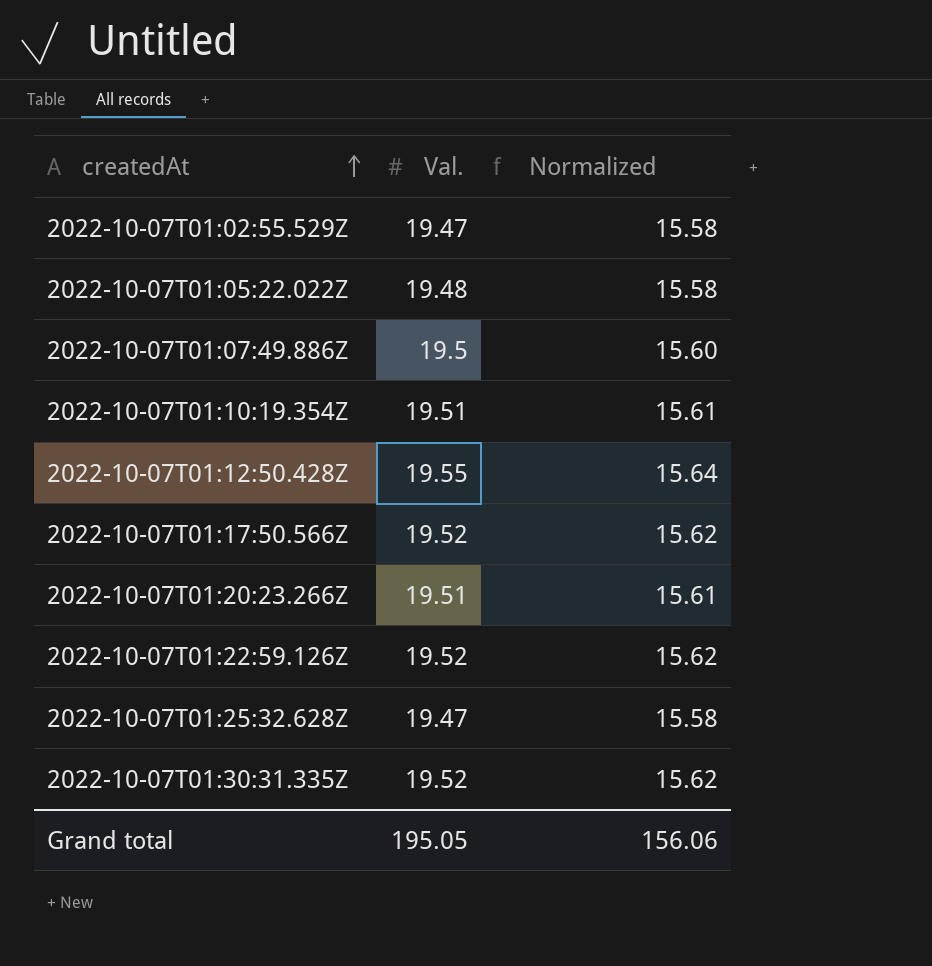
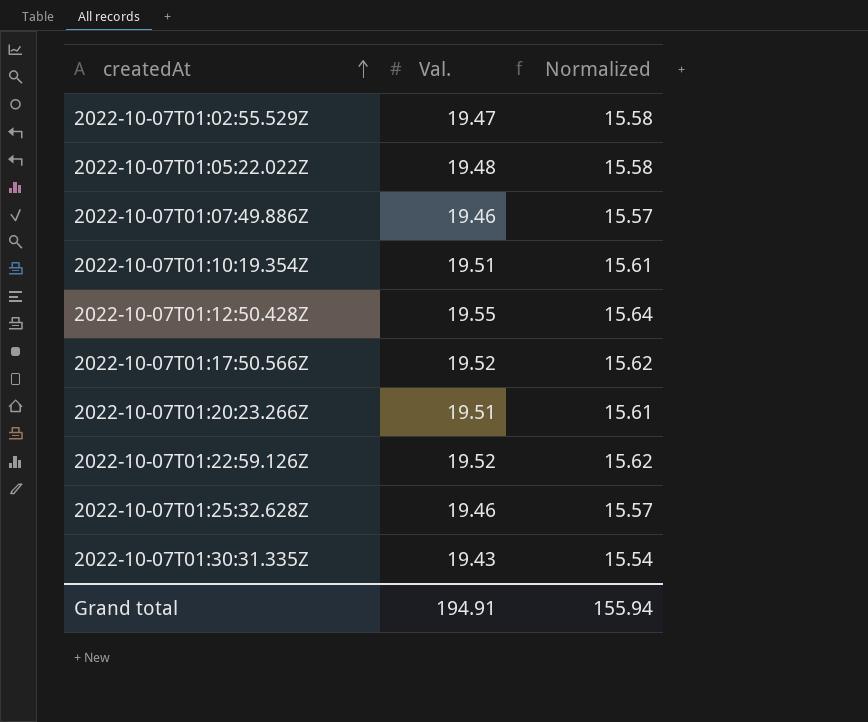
2022-10-07T01:07:49.886Z | Val.: 19.5 -> 19.46
2022-10-07T01:07:49.886Z | Normalized: 15.60 -> 15.57
2022-10-07T01:25:32.628Z | Val.: 19.47 -> 19.46
2022-10-07T01:25:32.628Z | Normalized: 15.58 -> 15.57
2022-10-07T01:30:31.335Z | Val.: 19.52 -> 19.43
2022-10-07T01:30:31.335Z | Normalized: 15.62 -> 15.54
Grand total | Val.: 195.05 -> 194.91
Grand total | Normalized: 156.06 -> 155.94

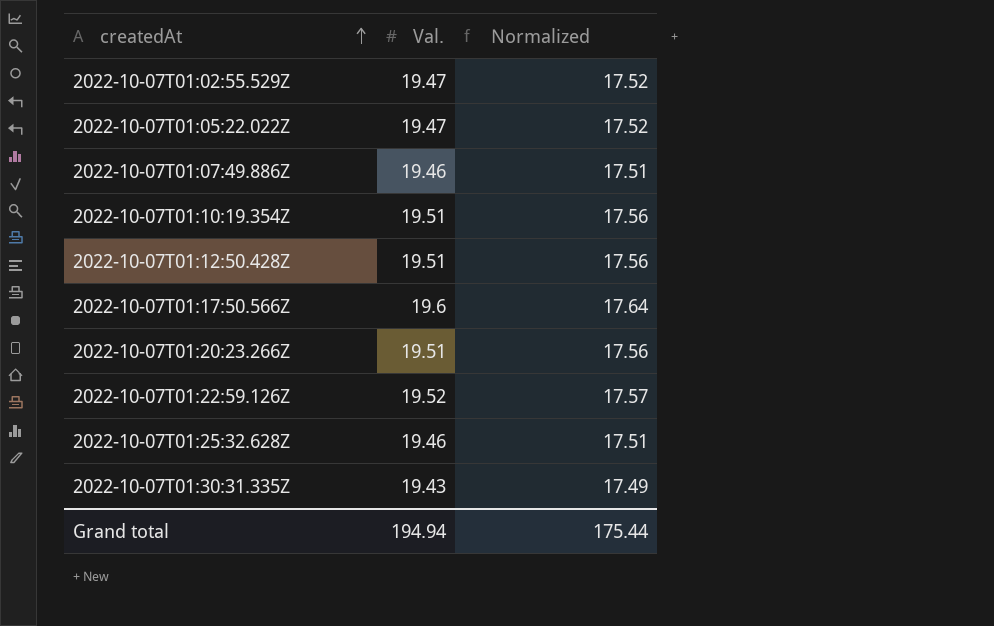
column Normalized | formula: [Val.] * 0.8 -> [Val.] * 0.9
2022-10-07T01:05:22.022Z | Val.: 19.48 -> 19.47
2022-10-07T01:12:50.428Z | Val.: 19.55 -> 19.51
2022-10-07T01:17:50.566Z | Val.: 19.52 -> 19.6
Grand total | Val.: 194.91 -> 194.94
Grand total | Normalized: 155.94 -> 175.44

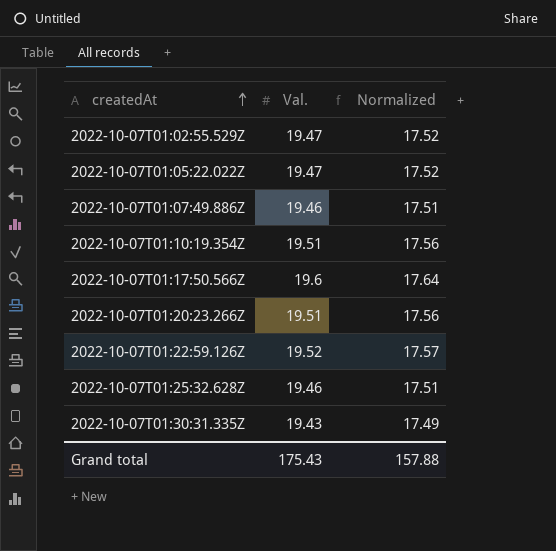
row 2022-10-07T01:12:50.428Z: 19.51 | 17.56 -> none
Grand total | Val.: 194.94 -> 175.43
Grand total | Normalized: 175.44 -> 157.88

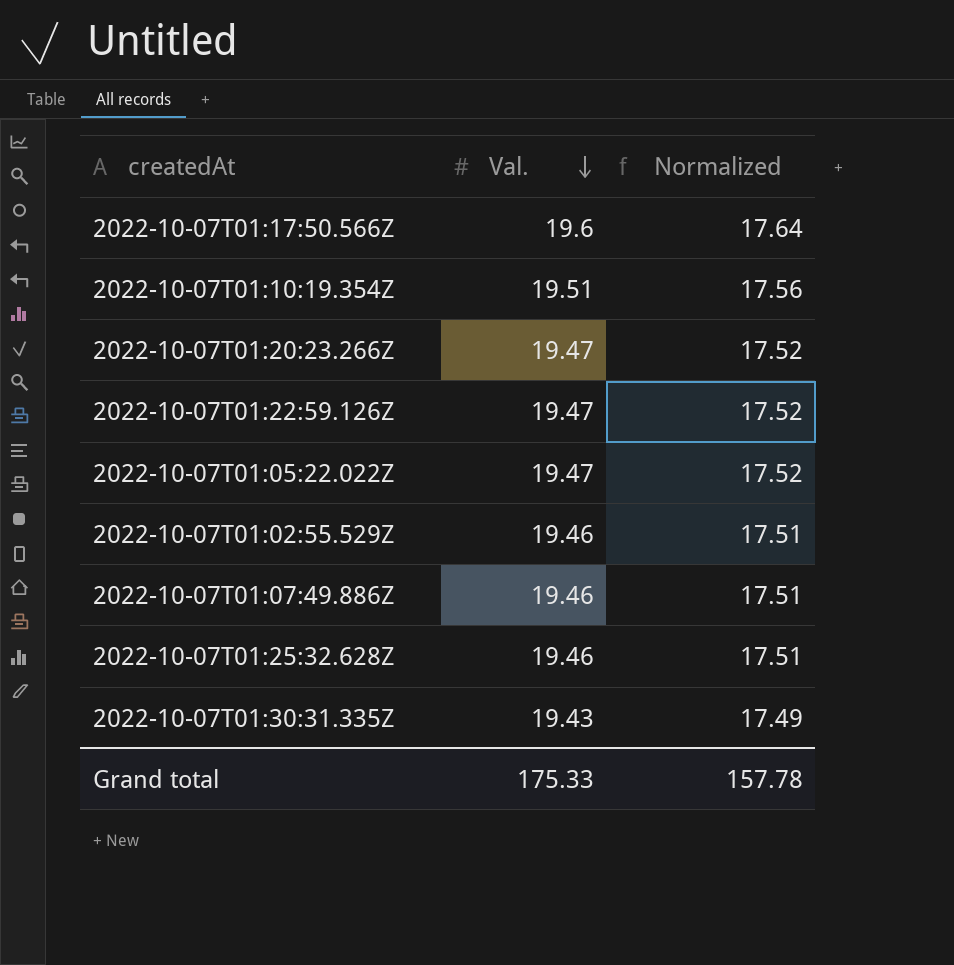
row order: createdAt ascending -> Val. descending
2022-10-07T01:20:23.266Z | Val.: 19.51 -> 19.47
2022-10-07T01:20:23.266Z | Normalized: 17.56 -> 17.52
2022-10-07T01:22:59.126Z | Val.: 19.52 -> 19.47
2022-10-07T01:22:59.126Z | Normalized: 17.57 -> 17.52
2022-10-07T01:02:55.529Z | Val.: 19.47 -> 19.46
2022-10-07T01:02:55.529Z | Normalized: 17.52 -> 17.51
Grand total | Val.: 175.43 -> 175.33
Grand total | Normalized: 157.88 -> 157.78

